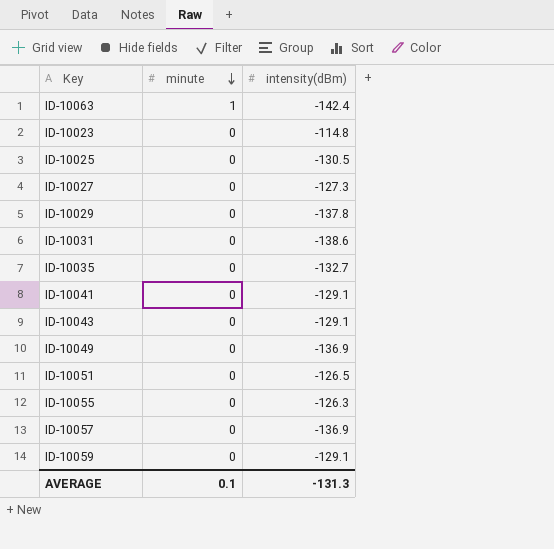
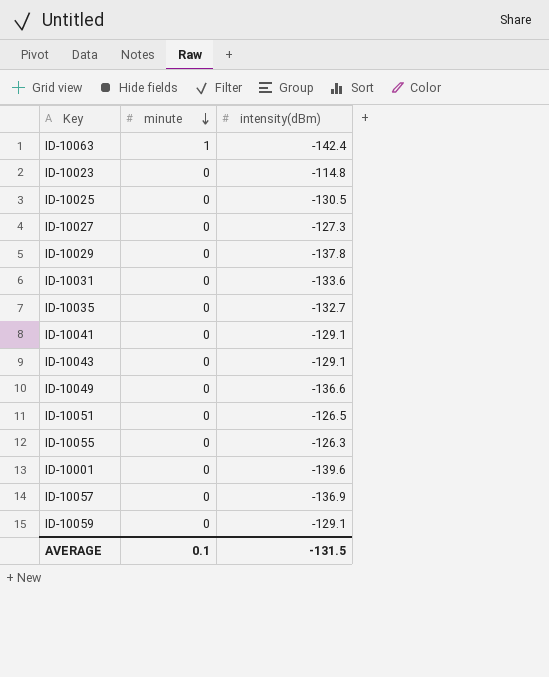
ID-10031 | intensity(dBm): -138.6 -> -133.6
ID-10049 | intensity(dBm): -136.9 -> -136.6
row ID-10001: none -> 0 | -139.6
AVERAGE | intensity(dBm): -131.3 -> -131.5

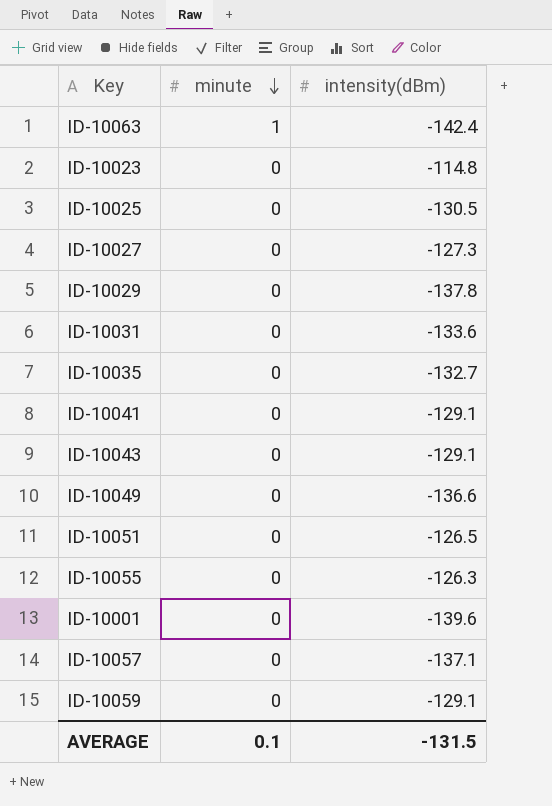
ID-10057 | intensity(dBm): -136.9 -> -137.1

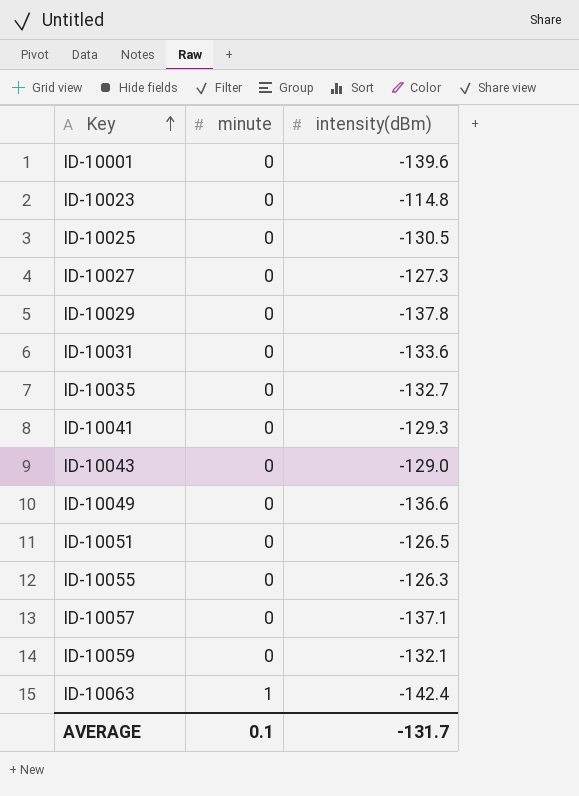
row order: minute descending -> Key ascending
ID-10041 | intensity(dBm): -129.1 -> -129.3
ID-10043 | intensity(dBm): -129.1 -> -129.0
ID-10059 | intensity(dBm): -129.1 -> -132.1
AVERAGE | intensity(dBm): -131.5 -> -131.7

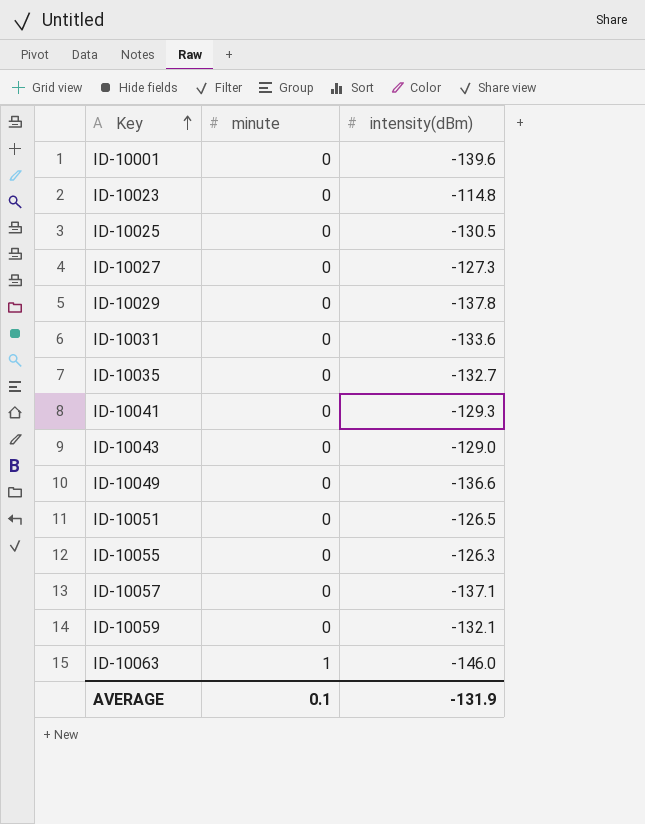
ID-10063 | intensity(dBm): -142.4 -> -146.0
AVERAGE | intensity(dBm): -131.7 -> -131.9

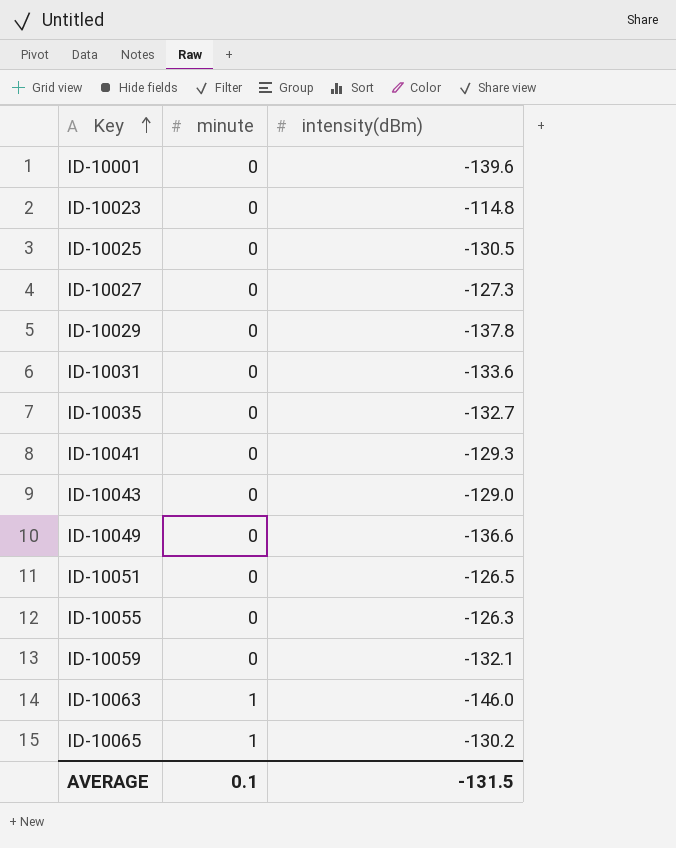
row ID-10057: 0 | -137.1 -> none
row ID-10065: none -> 1 | -130.2
AVERAGE | intensity(dBm): -131.9 -> -131.5

